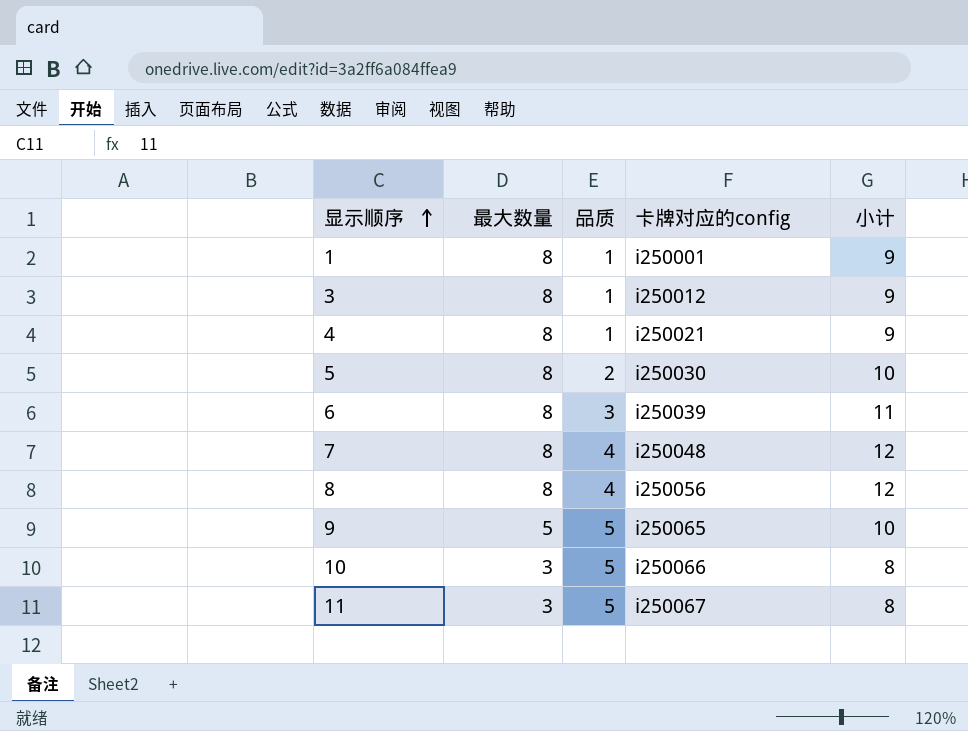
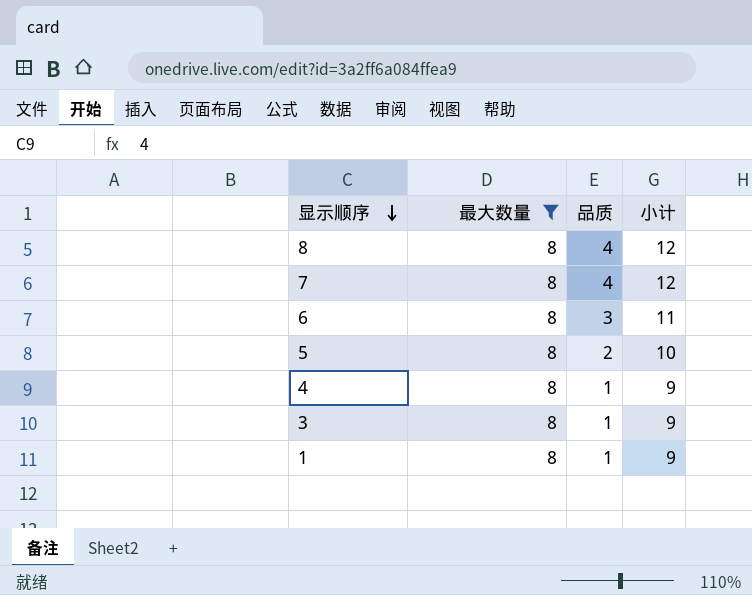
filter: none -> 最大数量 = 8
row order: 显示顺序 ascending -> 显示顺序 descending
column 卡牌对应的config | position: 4 -> none

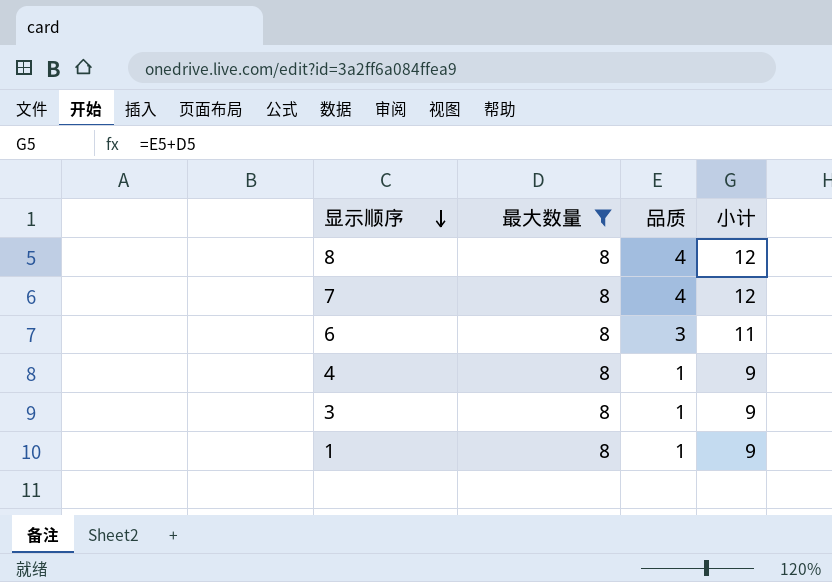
row 5: 8 | 2 | 10 -> none

